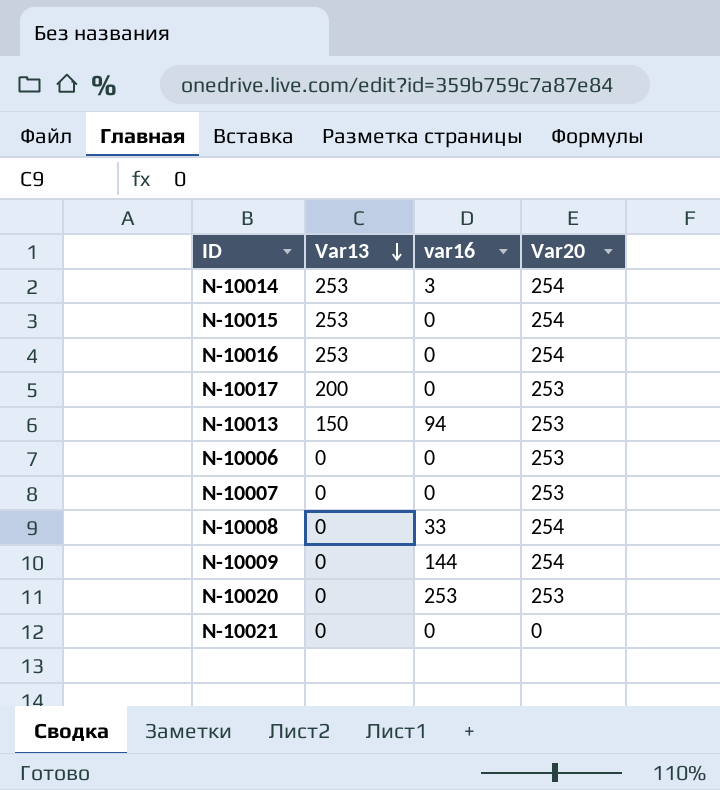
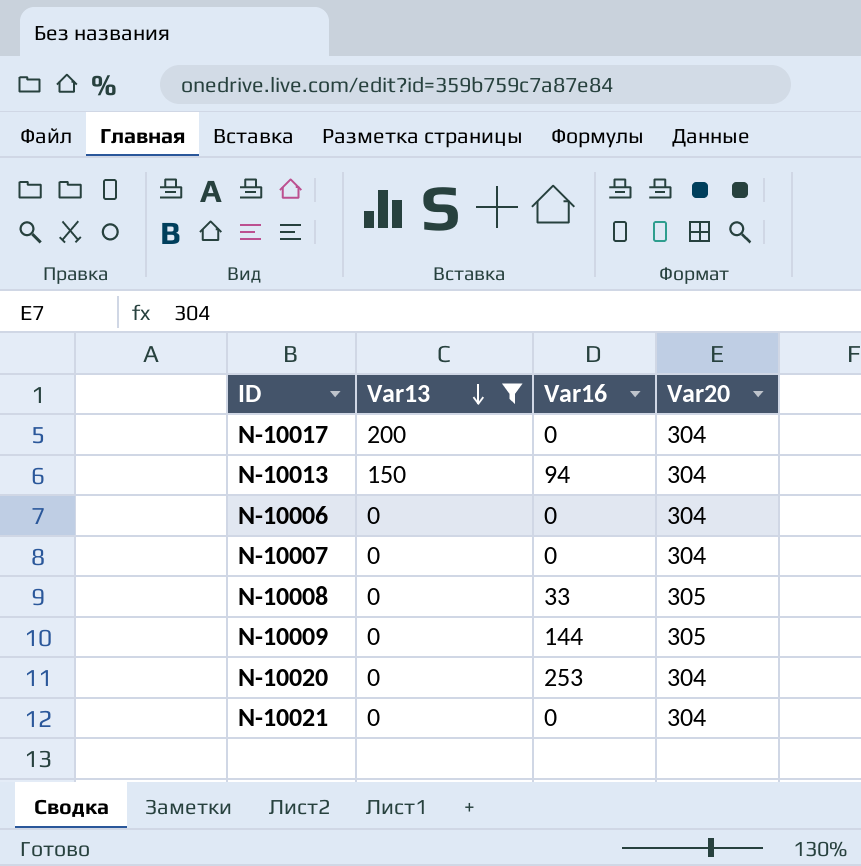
filter: none -> Var13 != 253
column name: var16 -> Var16
N-10017 | Var20: 253 -> 304
N-10013 | Var20: 253 -> 304
N-10006 | Var20: 253 -> 304
N-10007 | Var20: 253 -> 304
N-10008 | Var20: 254 -> 305
N-10009 | Var20: 254 -> 305
N-10020 | Var20: 253 -> 304
N-10021 | Var20: 0 -> 304

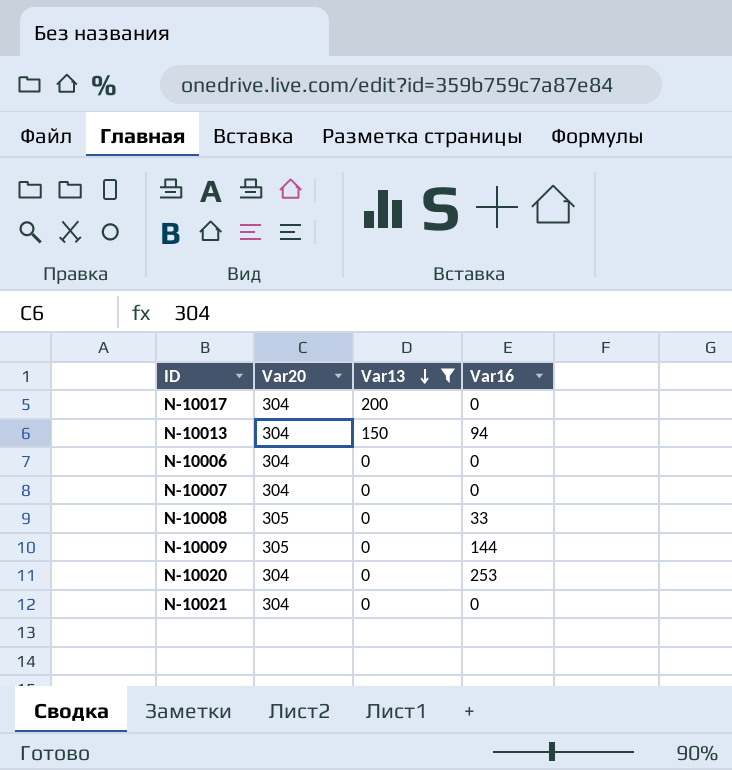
column Var20 | position: 4 -> 2

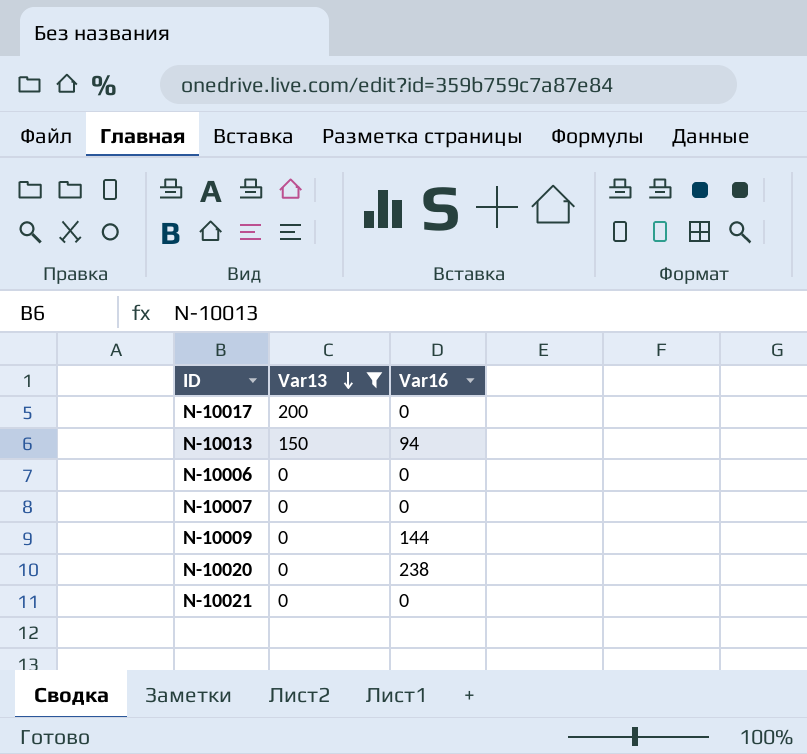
column Var20 | position: 2 -> none
row N-10008: 305 | 0 | 33 -> none
N-10020 | Var16: 253 -> 238

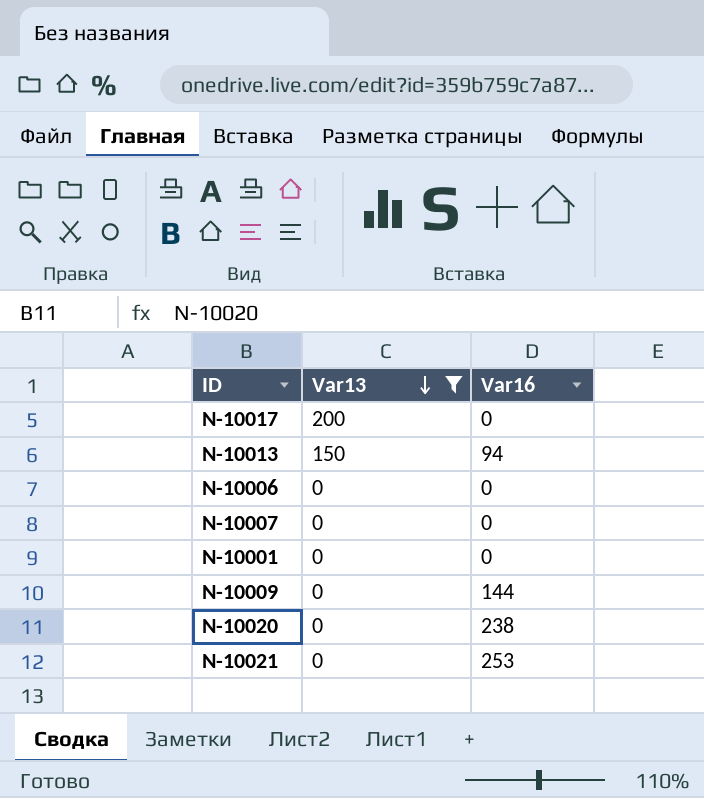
row N-10001: none -> 0 | 0
N-10021 | Var16: 0 -> 253

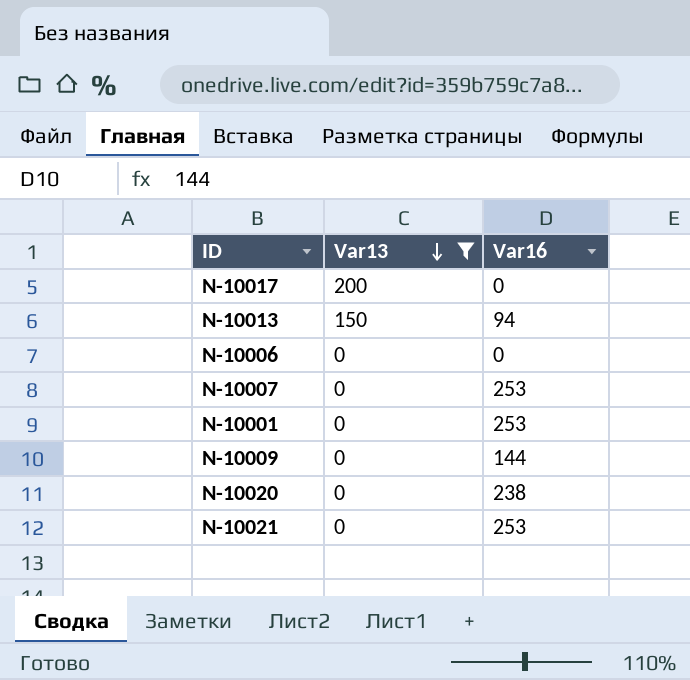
N-10007 | Var16: 0 -> 253
N-10001 | Var16: 0 -> 253

